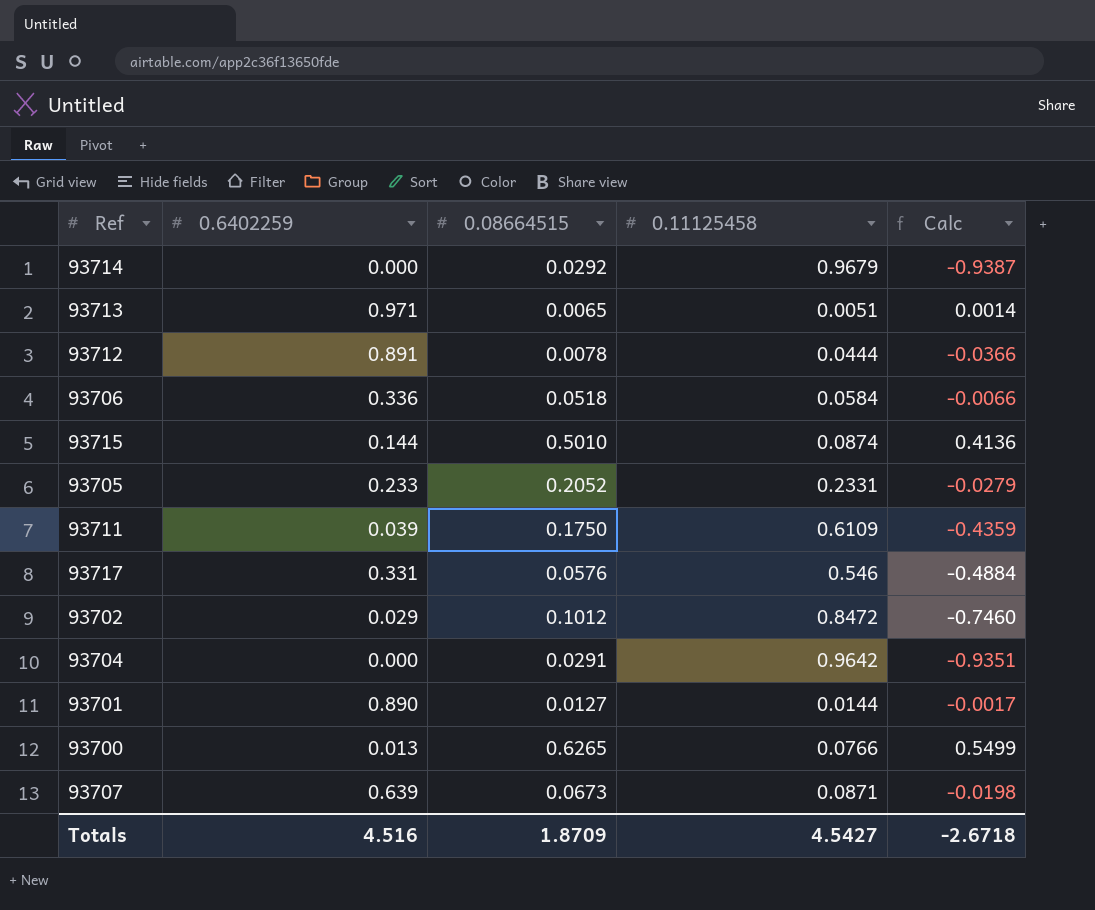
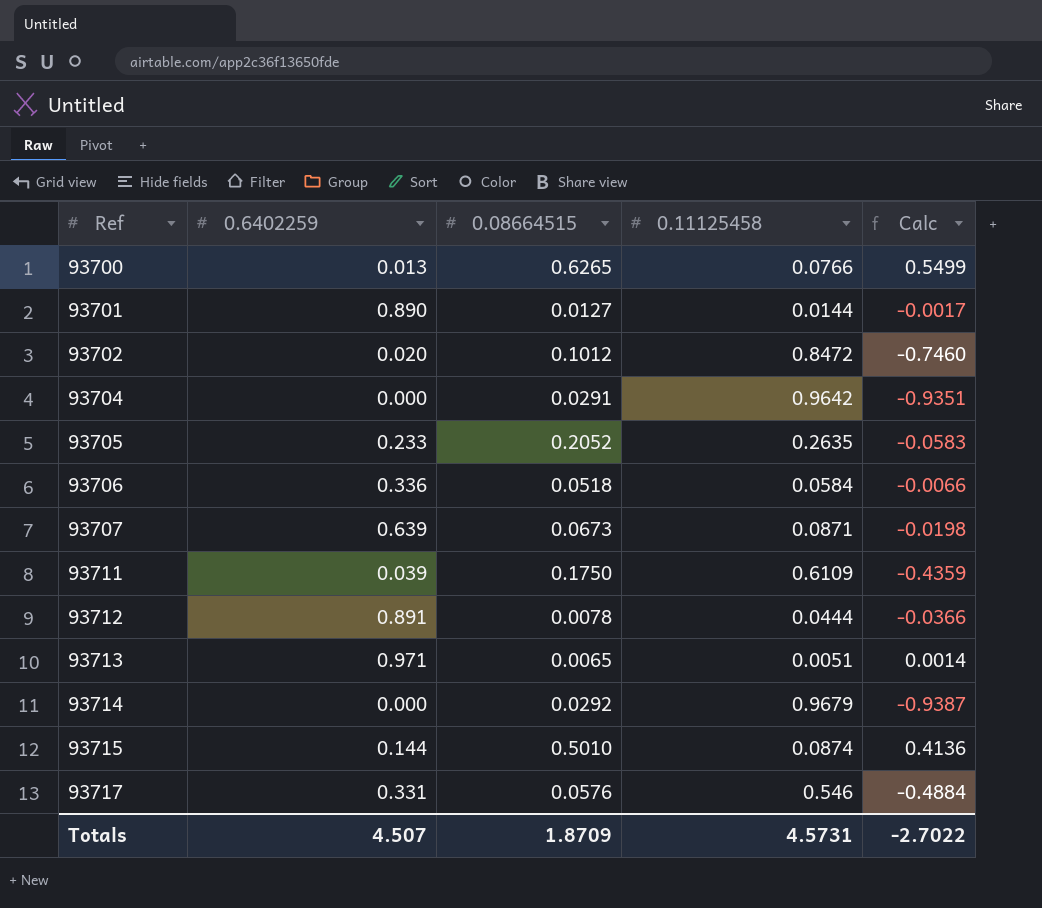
row order: none -> Ref ascending
93702 | 0.6402259: 0.029 -> 0.020
93705 | 0.11125458: 0.2331 -> 0.2635
93705 | Calc: -0.0279 -> -0.0583
Totals | 0.6402259: 4.516 -> 4.507
Totals | 0.11125458: 4.5427 -> 4.5731
Totals | Calc: -2.6718 -> -2.7022

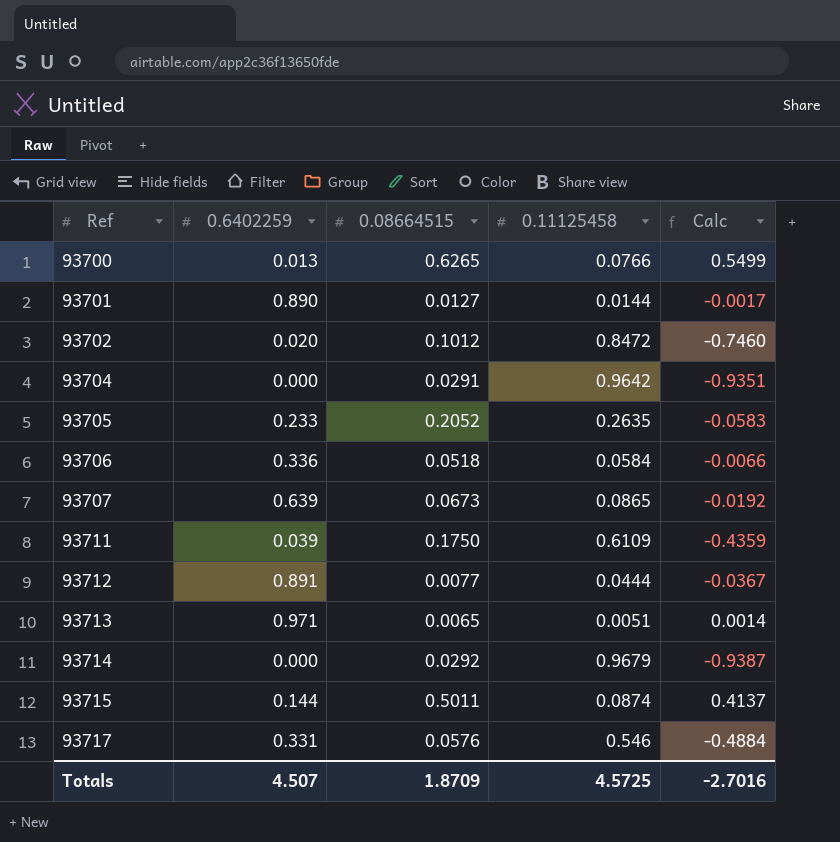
93707 | 0.11125458: 0.0871 -> 0.0865
93707 | Calc: -0.0198 -> -0.0192
93712 | 0.08664515: 0.0078 -> 0.0077
93712 | Calc: -0.0366 -> -0.0367
93715 | 0.08664515: 0.5010 -> 0.5011
93715 | Calc: 0.4136 -> 0.4137
Totals | 0.11125458: 4.5731 -> 4.5725
Totals | Calc: -2.7022 -> -2.7016

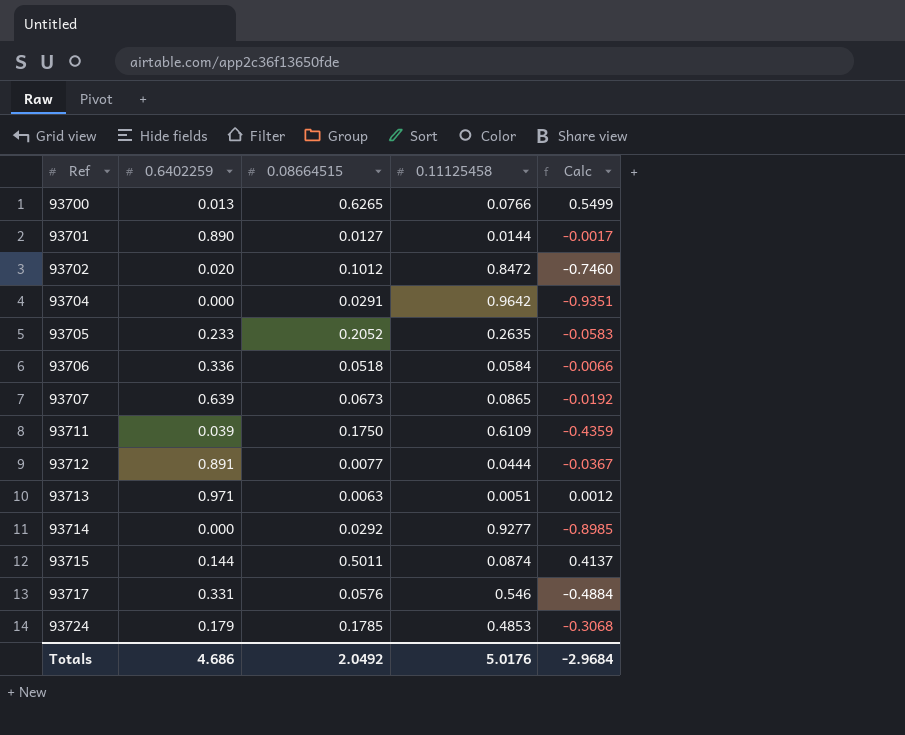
93713 | 0.08664515: 0.0065 -> 0.0063
93713 | Calc: 0.0014 -> 0.0012
93714 | 0.11125458: 0.9679 -> 0.9277
93714 | Calc: -0.9387 -> -0.8985
row 93724: none -> 0.179 | 0.1785 | 0.4853 | -0.3068
Totals | 0.6402259: 4.507 -> 4.686
Totals | 0.08664515: 1.8709 -> 2.0492
Totals | 0.11125458: 4.5725 -> 5.0176
Totals | Calc: -2.7016 -> -2.9684

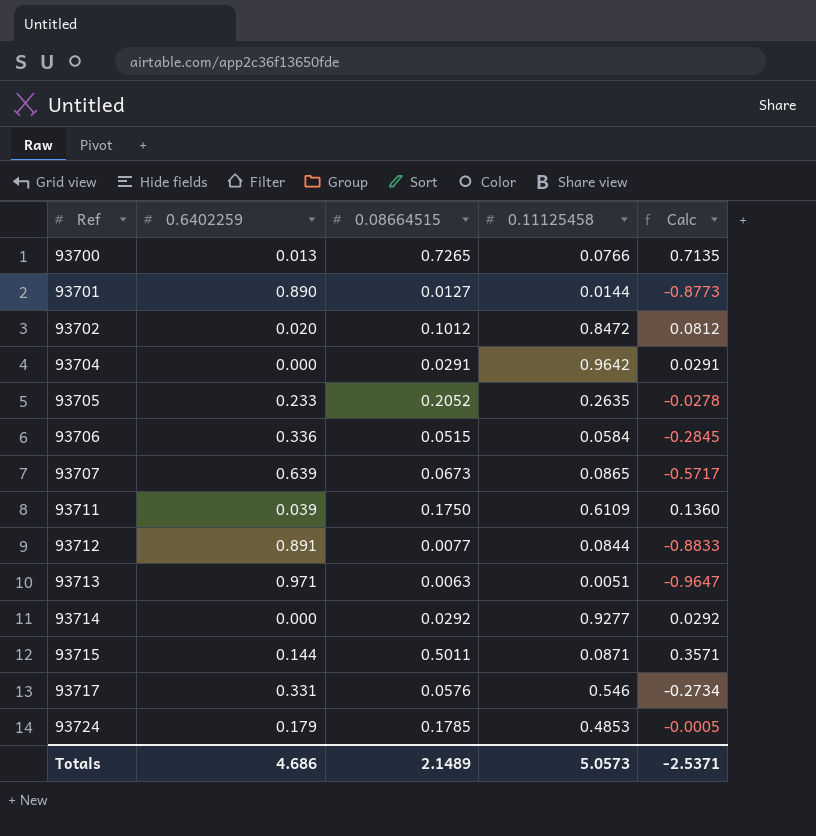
column Calc | formula: [0.08664515] - [0.11125458] -> [0.08664515] - [0.6402259]
93700 | 0.08664515: 0.6265 -> 0.7265
93706 | 0.08664515: 0.0518 -> 0.0515
93712 | 0.11125458: 0.0444 -> 0.0844
93715 | 0.11125458: 0.0874 -> 0.0871
Totals | 0.08664515: 2.0492 -> 2.1489
Totals | 0.11125458: 5.0176 -> 5.0573
Totals | Calc: -2.9684 -> -2.5371

